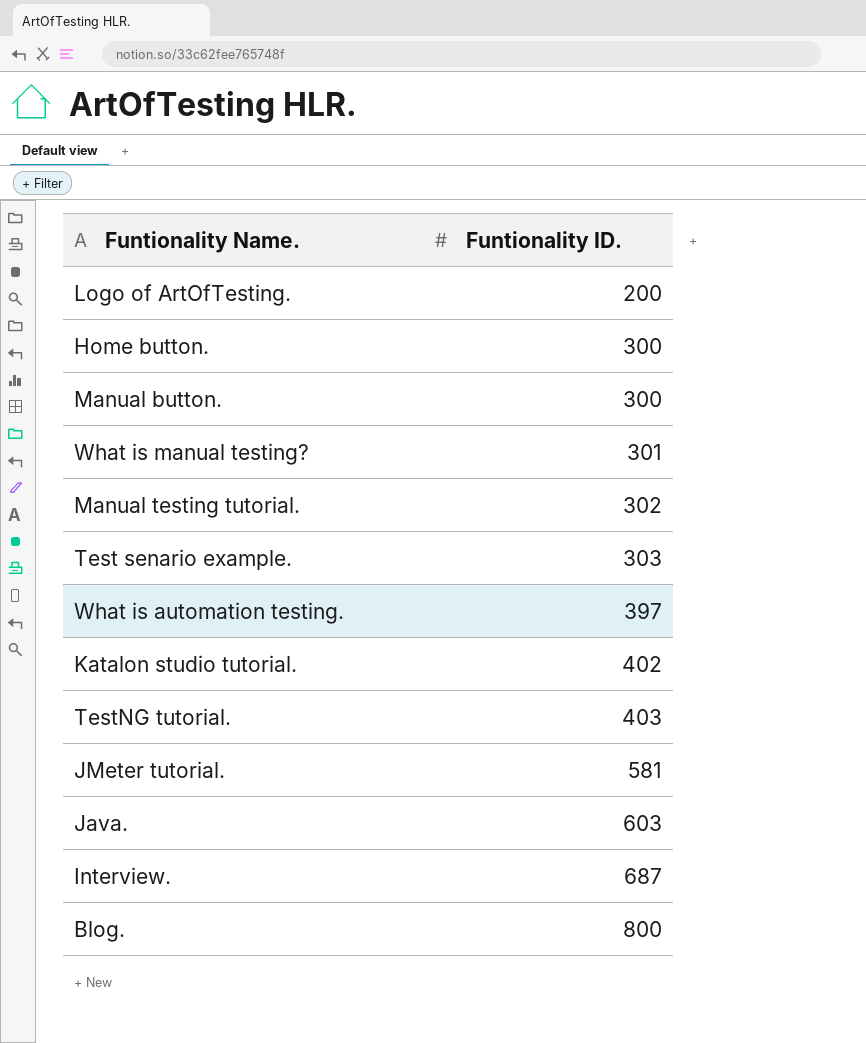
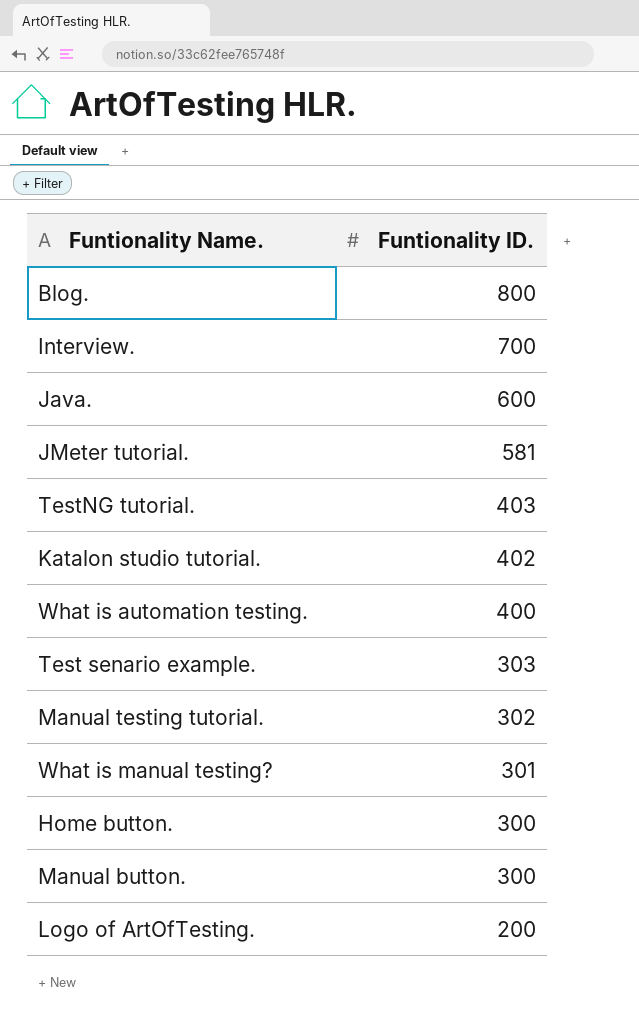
row order: Funtionality ID. ascending -> Funtionality ID. descending
Interview. | Funtionality ID.: 687 -> 700
Java. | Funtionality ID.: 603 -> 600
What is automation testing. | Funtionality ID.: 397 -> 400

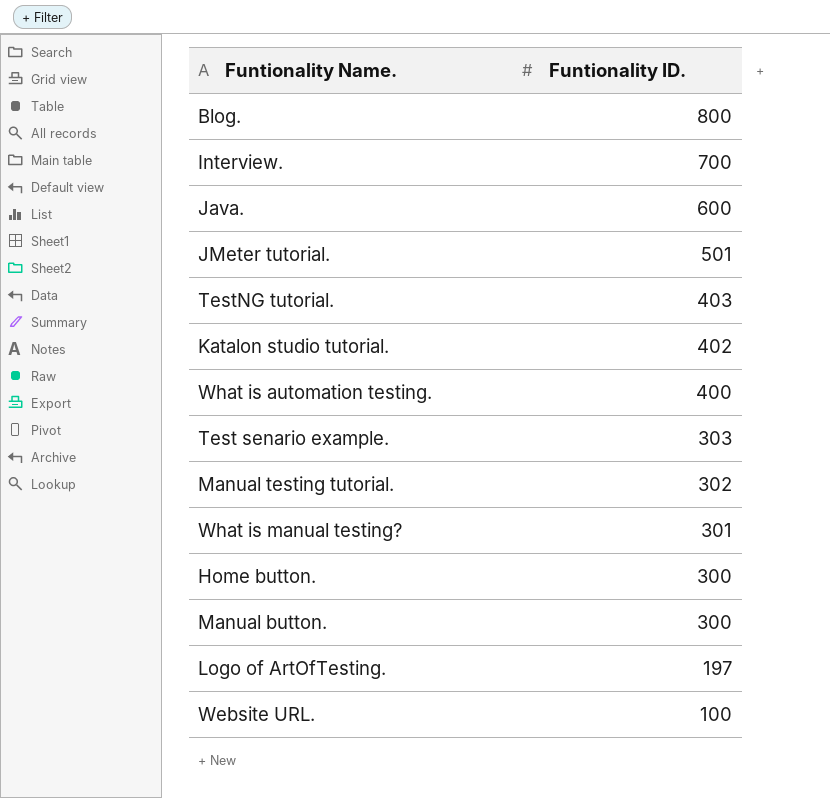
JMeter tutorial. | Funtionality ID.: 581 -> 501
Logo of ArtOfTesting. | Funtionality ID.: 200 -> 197
row Website URL.: none -> 100

